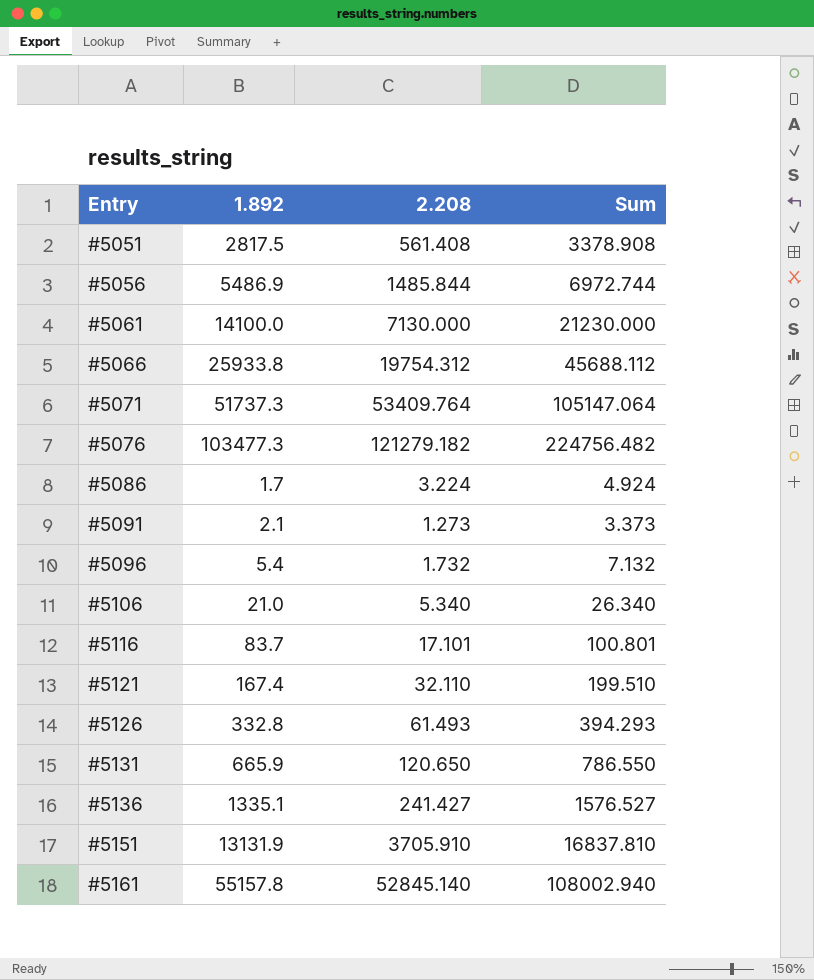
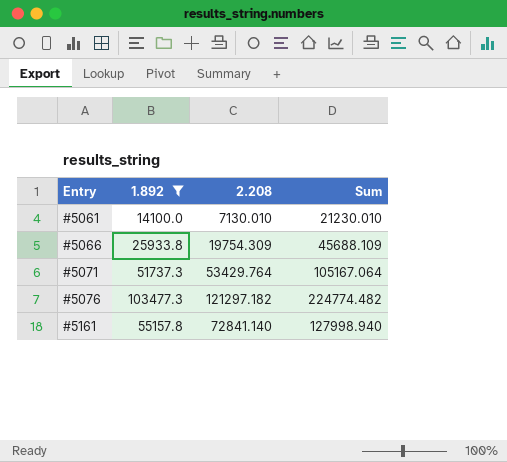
filter: none -> 1.892 >= 14100.0
#5061 | 2.208: 7130.000 -> 7130.010
#5061 | Sum: 21230.000 -> 21230.010
#5066 | 2.208: 19754.312 -> 19754.309
#5066 | Sum: 45688.112 -> 45688.109
#5071 | 2.208: 53409.764 -> 53429.764
#5071 | Sum: 105147.064 -> 105167.064
#5076 | 2.208: 121279.182 -> 121297.182
#5076 | Sum: 224756.482 -> 224774.482
#5161 | 2.208: 52845.140 -> 72841.140
#5161 | Sum: 108002.940 -> 127998.940

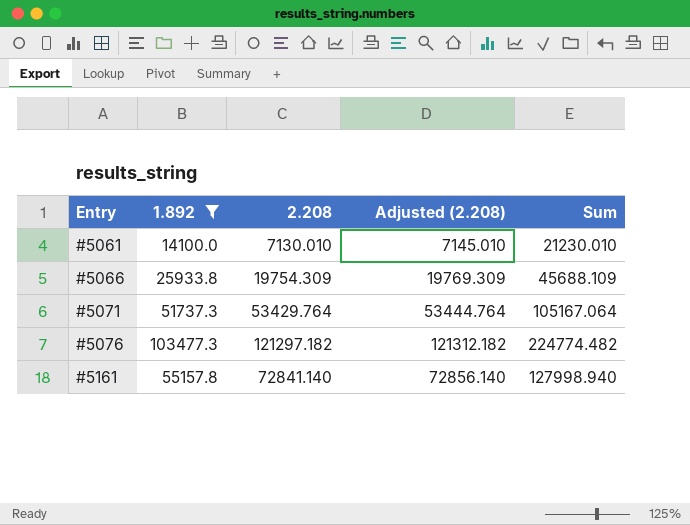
column Adjusted (2.208) | formula: none -> [2.208] + 15

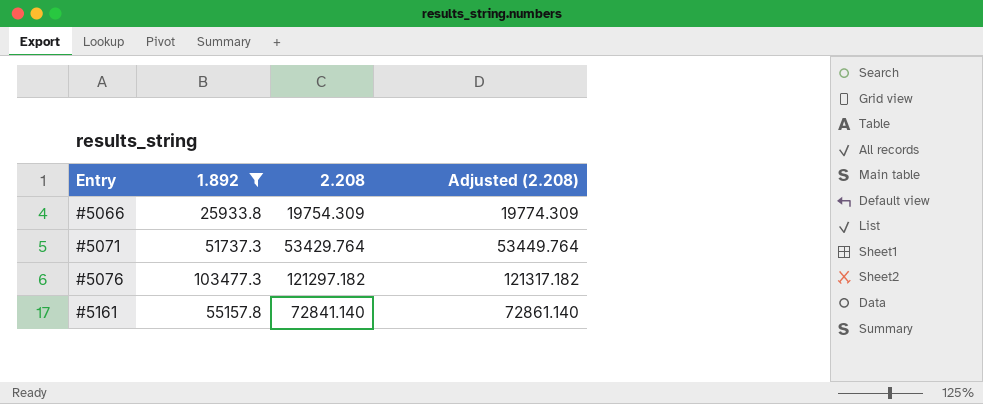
column Sum | formula: [1.892] + [2.208] -> none
column Adjusted (2.208) | formula: [2.208] + 15 -> [2.208] + 20
row #5061: 14100.0 | 7130.010 | 7145.010 | 21230.010 -> none

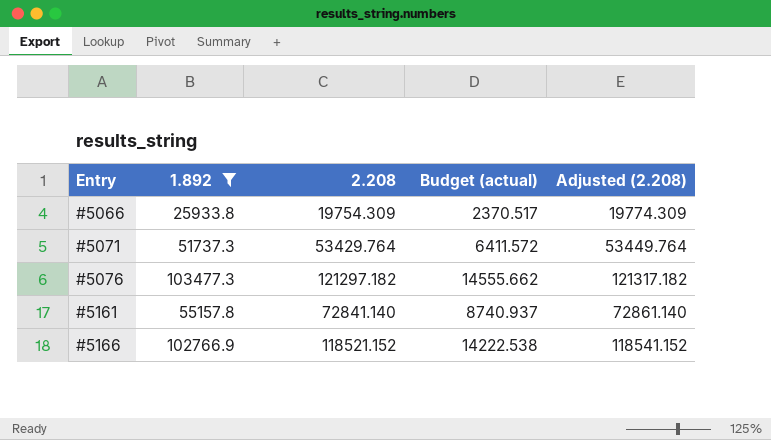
column Budget (actual) | formula: none -> [2.208] * 0.12
row #5166: none -> 102766.9 | 118521.152 | 14222.538 | 118541.152

